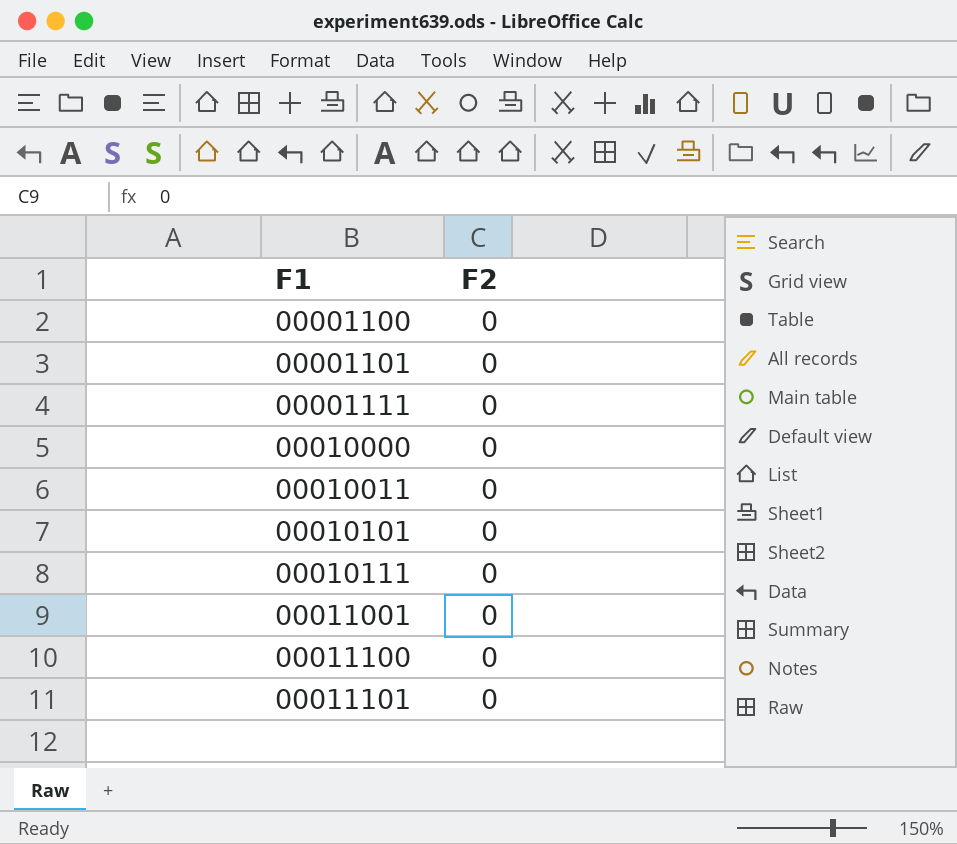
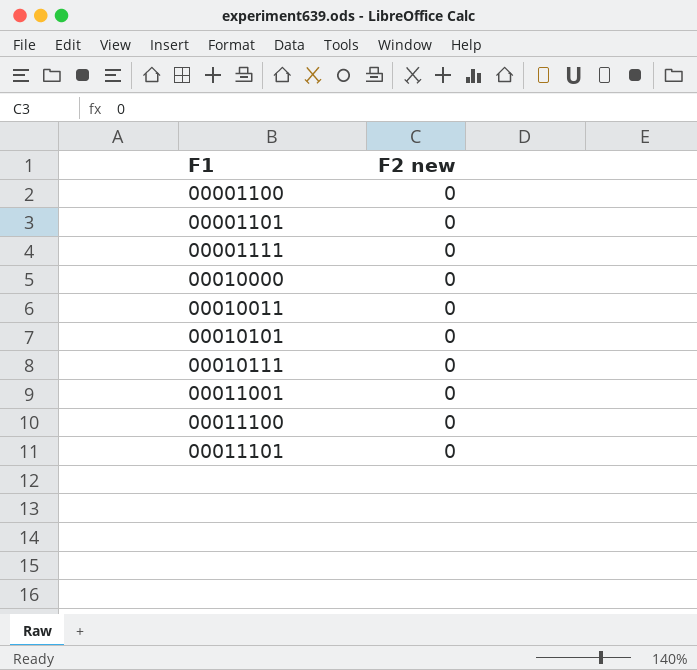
column name: F2 -> F2 new

